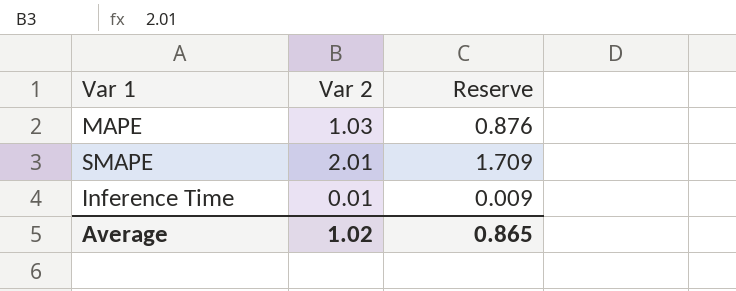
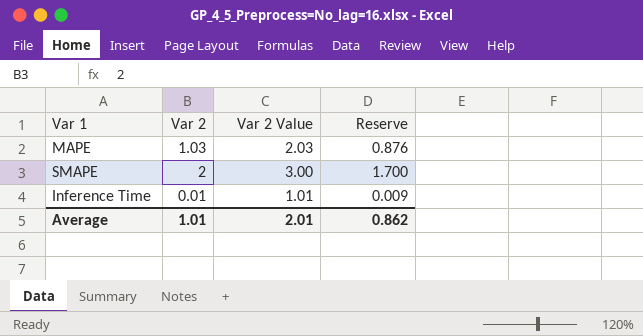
column Var 2 Value | formula: none -> [Var 2] + 1
SMAPE | Var 2: 2.01 -> 2
SMAPE | Reserve: 1.709 -> 1.700
Average | Var 2: 1.02 -> 1.01
Average | Reserve: 0.865 -> 0.862

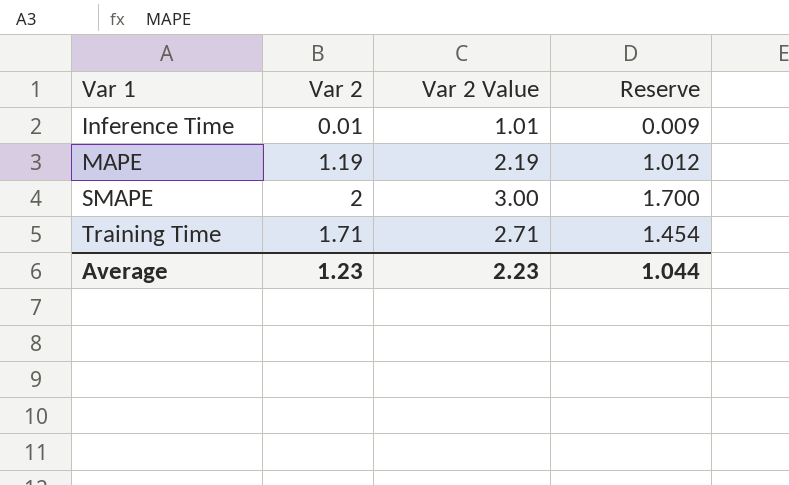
row order: none -> Var 1 ascending
MAPE | Var 2: 1.03 -> 1.19
MAPE | Var 2 Value: 2.03 -> 2.19
MAPE | Reserve: 0.876 -> 1.012
row Training Time: none -> 1.71 | 2.71 | 1.454
Average | Var 2: 1.01 -> 1.23
Average | Var 2 Value: 2.01 -> 2.23
Average | Reserve: 0.862 -> 1.044

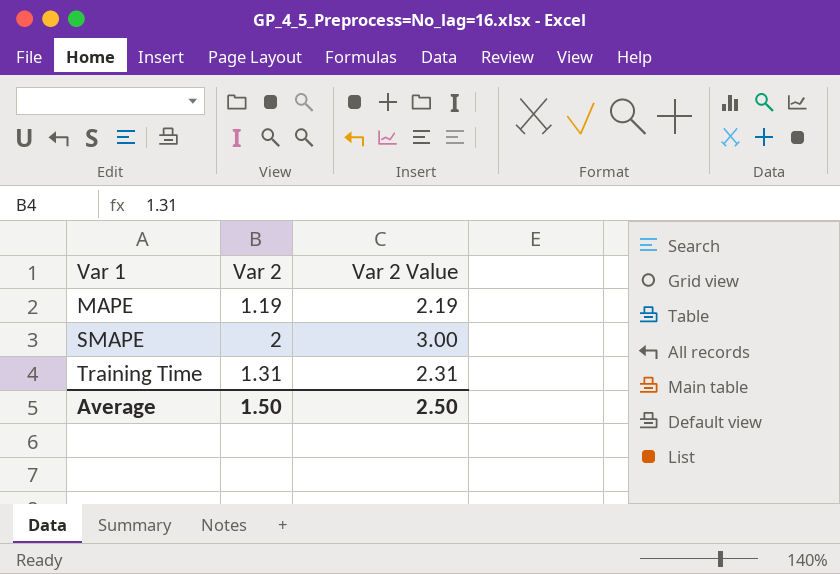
column Reserve | formula: [Var 2] * 0.85 -> none
row Inference Time: 0.01 | 1.01 | 0.009 -> none
Training Time | Var 2: 1.71 -> 1.31
Training Time | Var 2 Value: 2.71 -> 2.31
Average | Var 2: 1.23 -> 1.50
Average | Var 2 Value: 2.23 -> 2.50

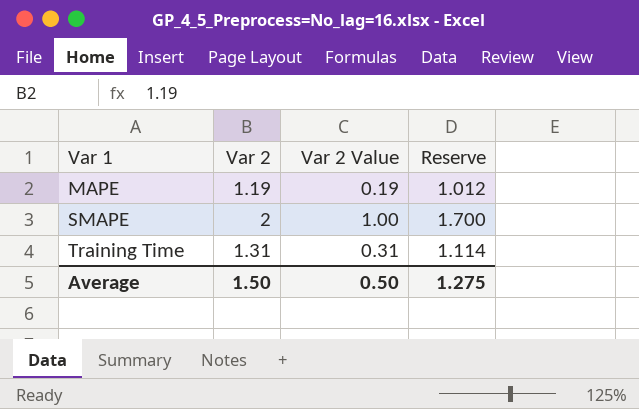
column Var 2 Value | formula: [Var 2] + 1 -> [Var 2] - 1
column Reserve | formula: none -> [Var 2] * 0.85
Average | Var 2 Value: 2.50 -> 0.50

